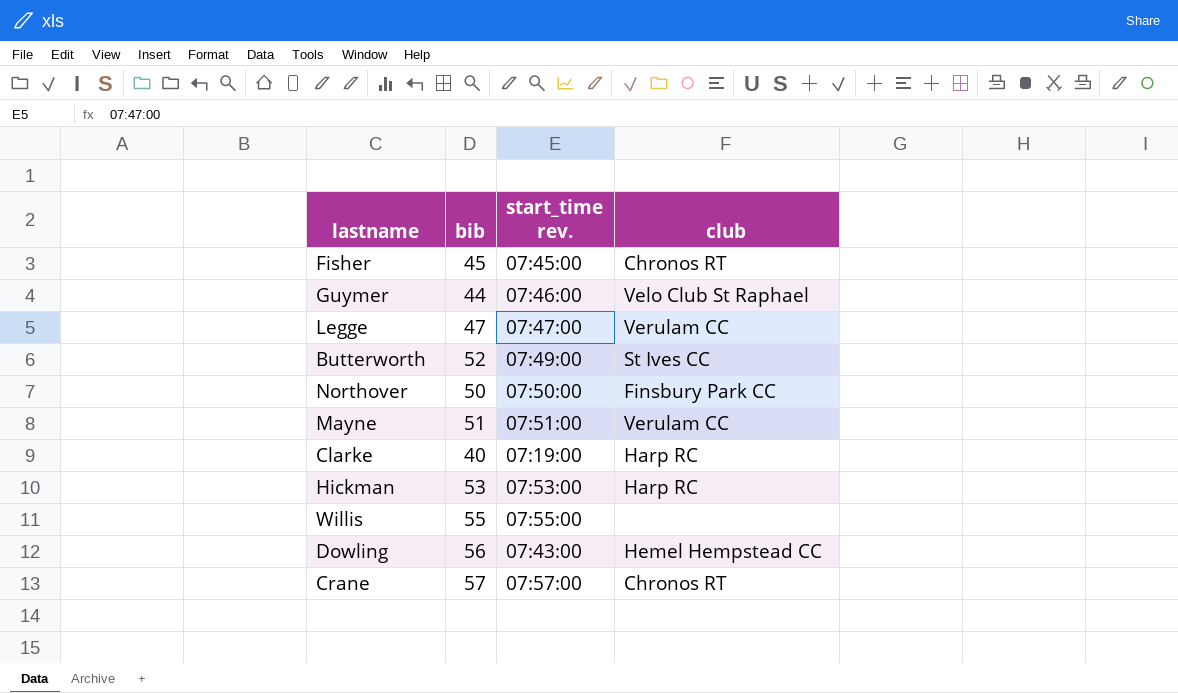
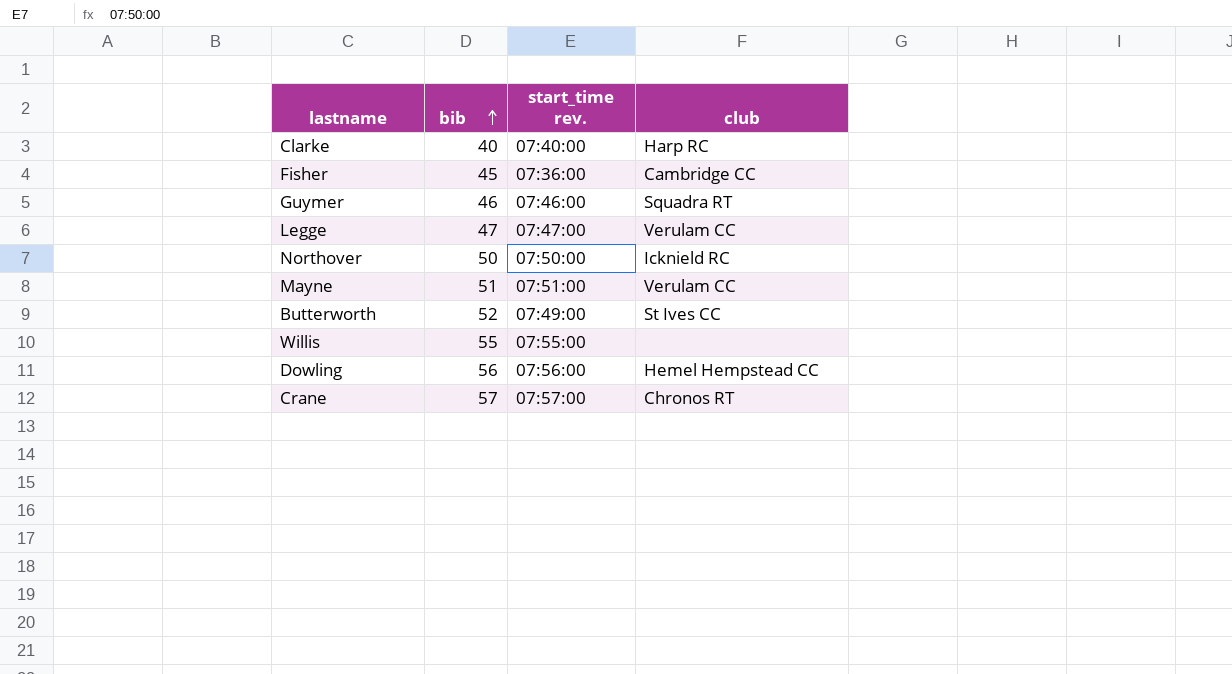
row order: none -> bib ascending
row Hickman: 53 | 07:53:00 | Harp RC -> none
Clarke | start_time rev.: 07:19:00 -> 07:40:00
Fisher | start_time rev.: 07:45:00 -> 07:36:00
Fisher | club: Chronos RT -> Cambridge CC
Guymer | bib: 44 -> 46
Guymer | club: Velo Club St Raphael -> Squadra RT
Northover | club: Finsbury Park CC -> Icknield RC
Dowling | start_time rev.: 07:43:00 -> 07:56:00

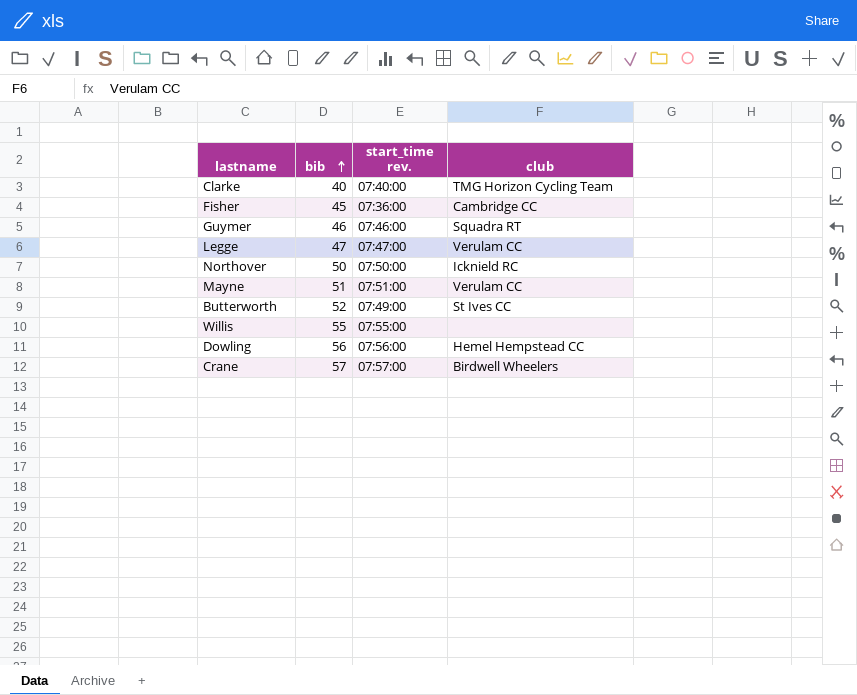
Clarke | club: Harp RC -> TMG Horizon Cycling Team
Crane | club: Chronos RT -> Birdwell Wheelers

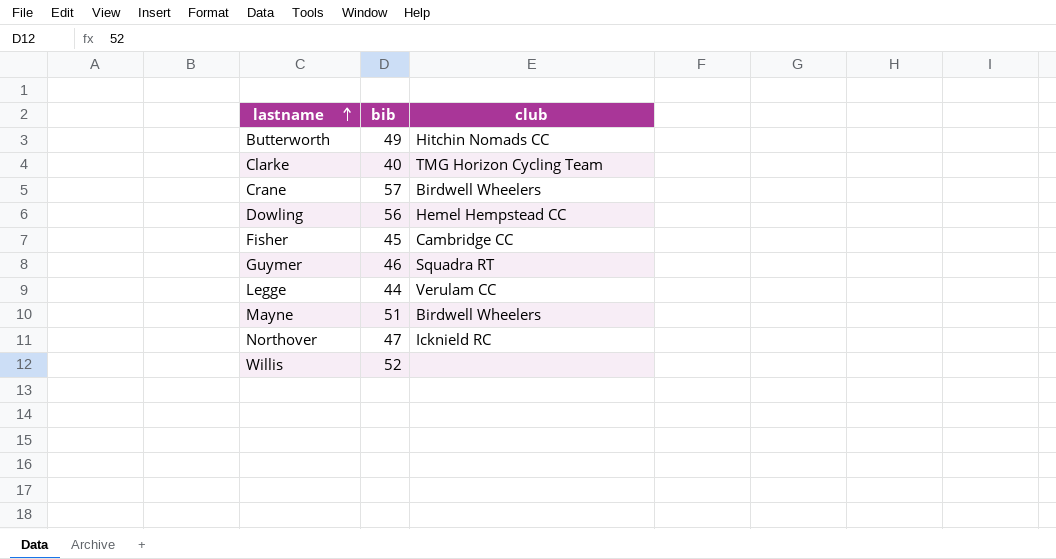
row order: bib ascending -> lastname ascending
column start_time rev. | position: 3 -> none
Butterworth | bib: 52 -> 49
Butterworth | club: St Ives CC -> Hitchin Nomads CC
Legge | bib: 47 -> 44
Mayne | club: Verulam CC -> Birdwell Wheelers
Northover | bib: 50 -> 47
Willis | bib: 55 -> 52

